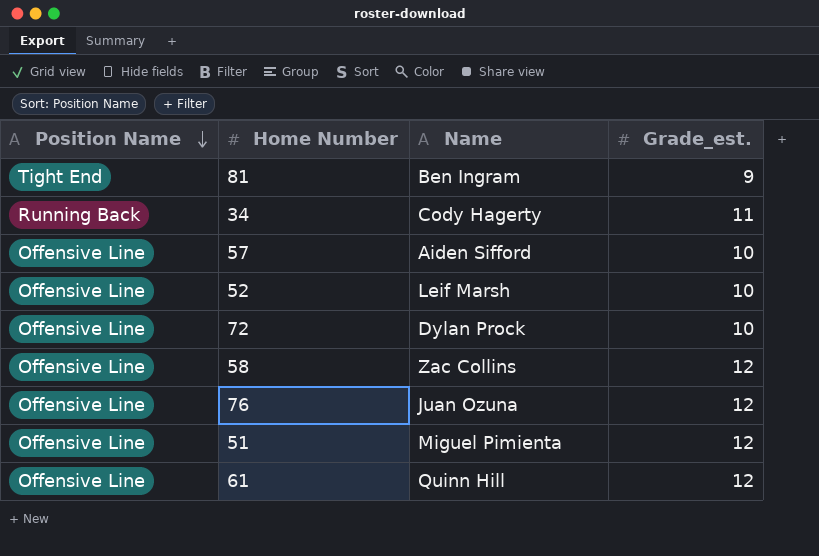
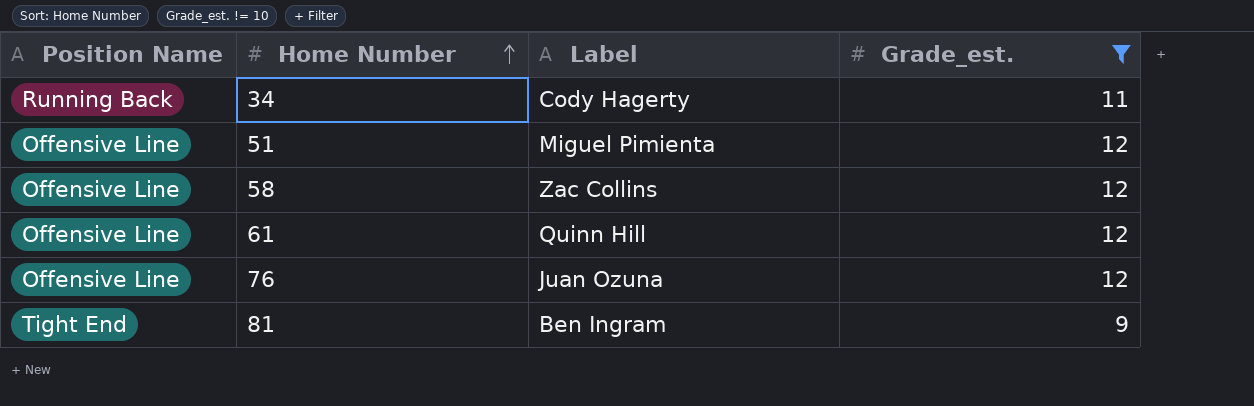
filter: none -> Grade_est. != 10
row order: Position Name descending -> Home Number ascending
column name: Name -> Label

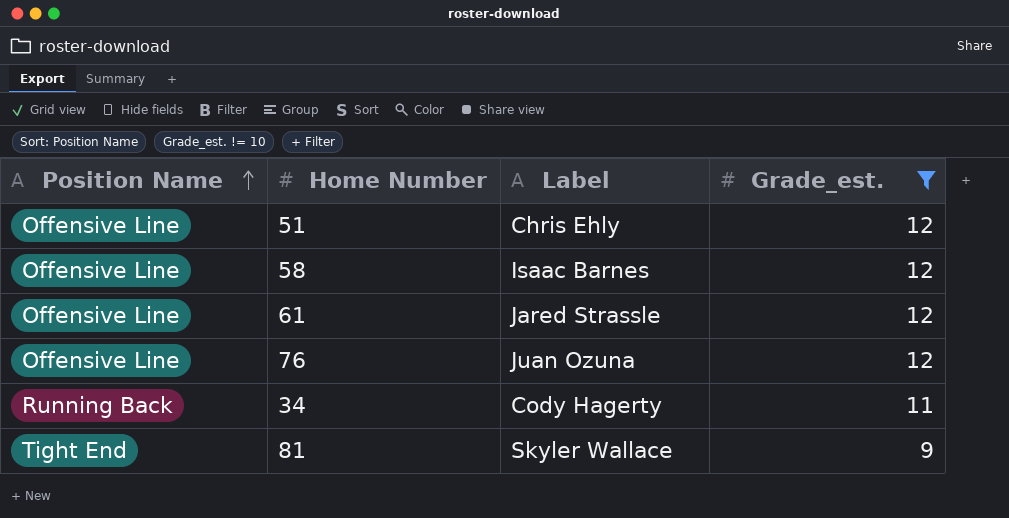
row order: Home Number ascending -> Position Name ascending
51 | Label: Miguel Pimienta -> Chris Ehly
58 | Label: Zac Collins -> Isaac Barnes
61 | Label: Quinn Hill -> Jared Strassle
81 | Label: Ben Ingram -> Skyler Wallace

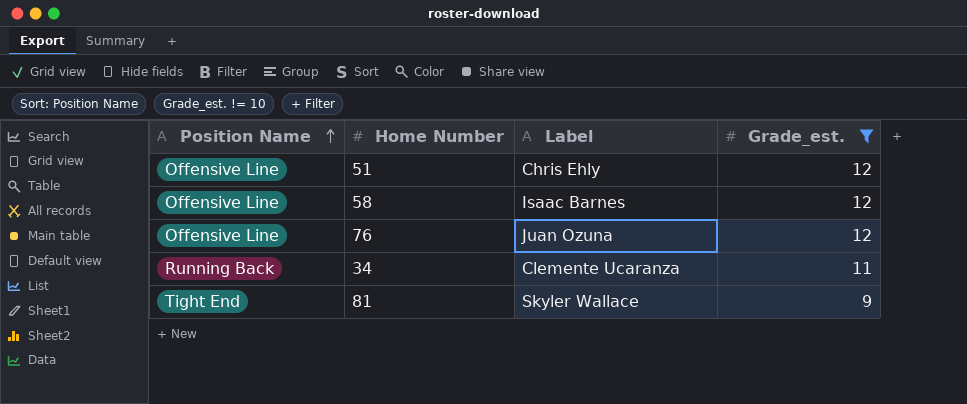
row 61: Offensive Line | Jared Strassle | 12 -> none
34 | Label: Cody Hagerty -> Clemente Ucaranza

